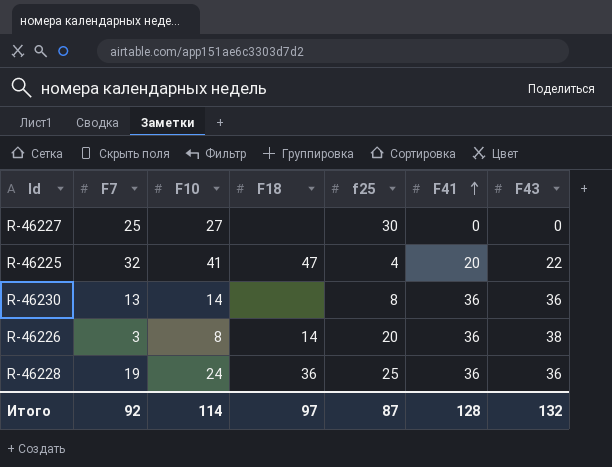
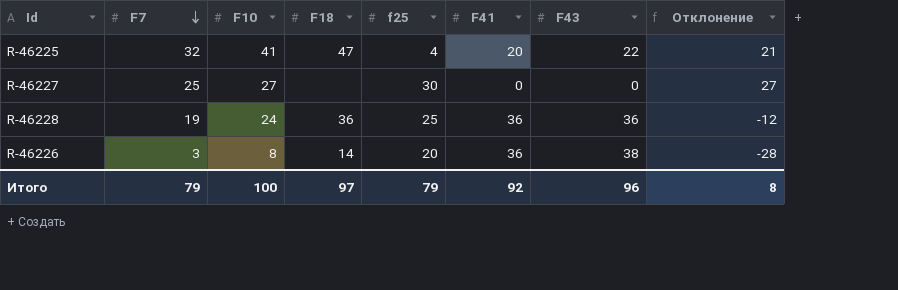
row order: F41 ascending -> F7 descending
column Отклонение | formula: none -> [F10] - [F41]
row R-46230: 13 | 14 | none | 8 | 36 | 36 -> none
Итого | F7: 92 -> 79
Итого | F10: 114 -> 100
Итого | f25: 87 -> 79
Итого | F41: 128 -> 92
Итого | F43: 132 -> 96

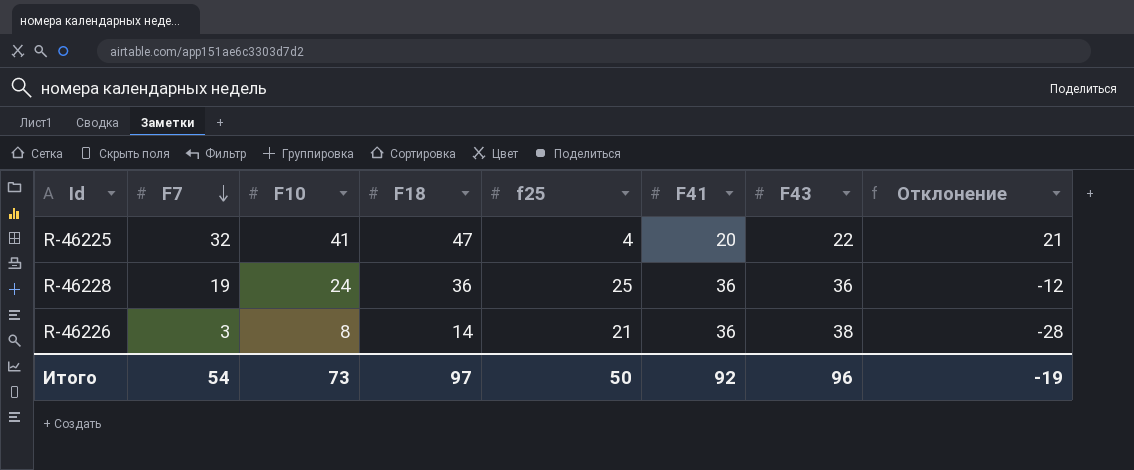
row R-46227: 25 | 27 | none | 30 | 0 | 0 | 27 -> none
R-46226 | f25: 20 -> 21
Итого | F7: 79 -> 54
Итого | F10: 100 -> 73
Итого | f25: 79 -> 50
Итого | Отклонение: 8 -> -19

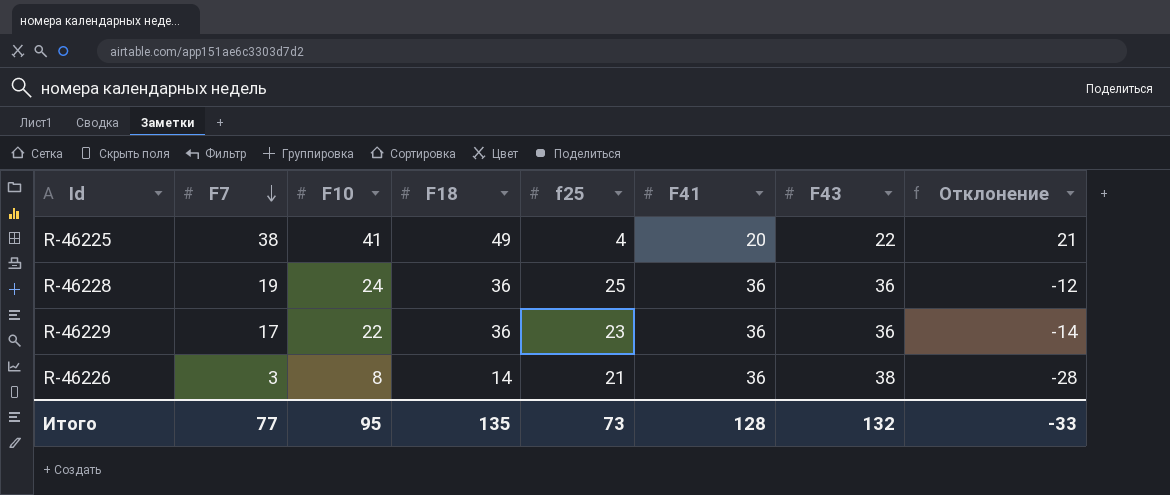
R-46225 | F7: 32 -> 38
R-46225 | F18: 47 -> 49
row R-46229: none -> 17 | 22 | 36 | 23 | 36 | 36 | -14
Итого | F7: 54 -> 77
Итого | F10: 73 -> 95
Итого | F18: 97 -> 135
Итого | f25: 50 -> 73
Итого | F41: 92 -> 128
Итого | F43: 96 -> 132
Итого | Отклонение: -19 -> -33

